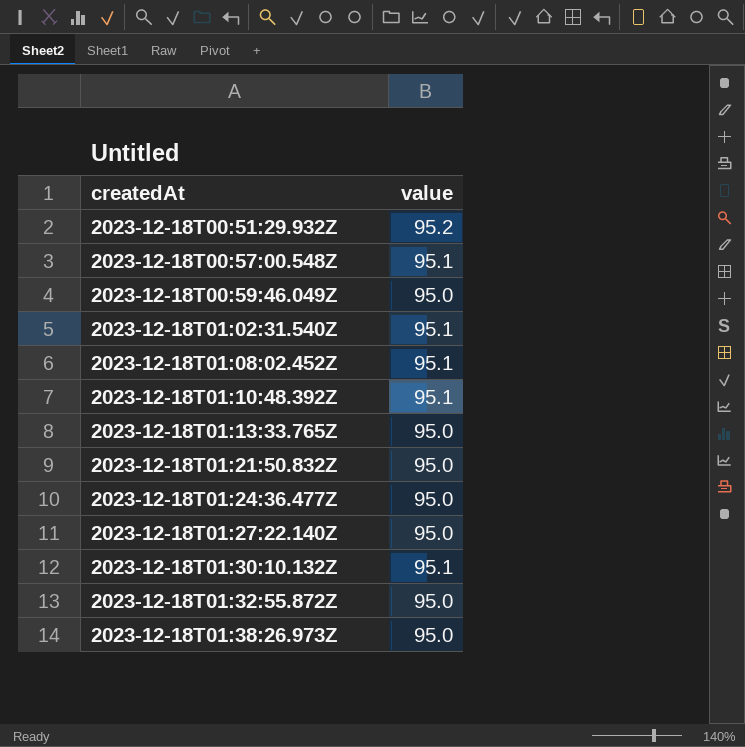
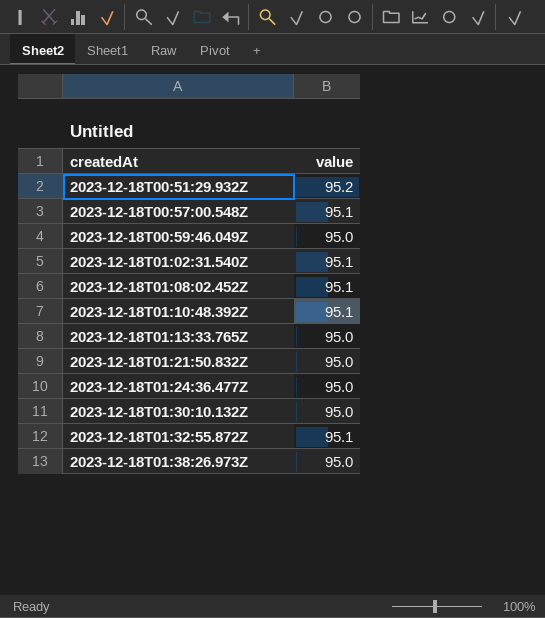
row 2023-12-18T01:27:22.140Z: 95.0 -> none
2023-12-18T01:30:10.132Z | value: 95.1 -> 95.0
2023-12-18T01:32:55.872Z | value: 95.0 -> 95.1

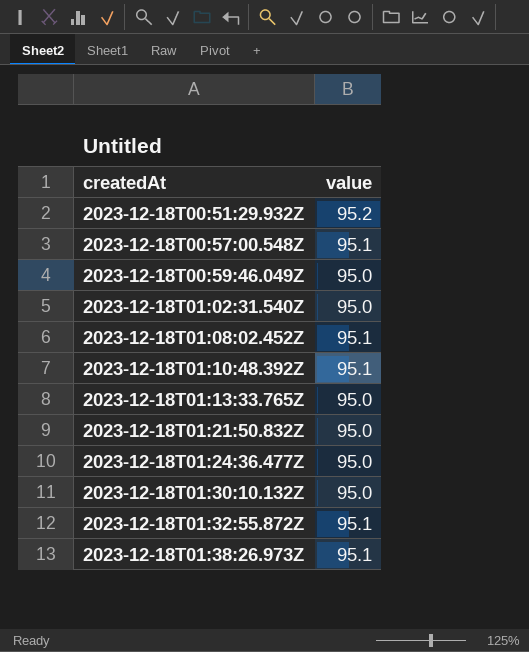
2023-12-18T01:02:31.540Z | value: 95.1 -> 95.0
2023-12-18T01:38:26.973Z | value: 95.0 -> 95.1

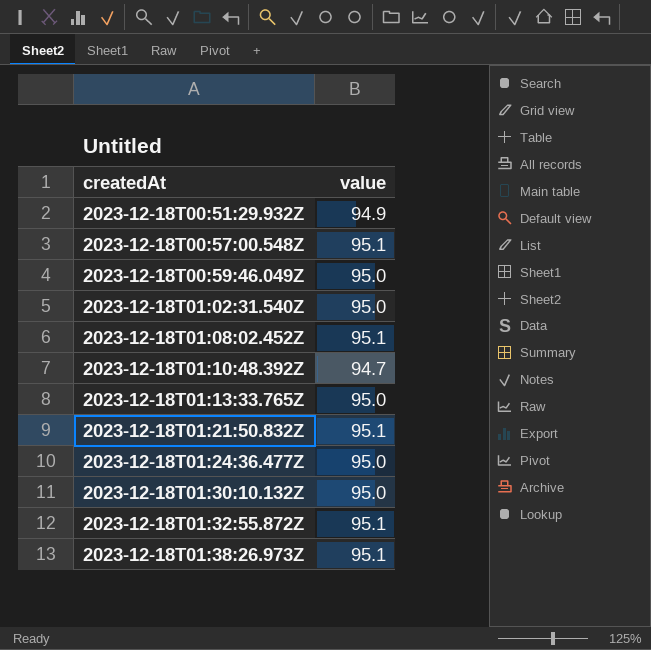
2023-12-18T00:51:29.932Z | value: 95.2 -> 94.9
2023-12-18T01:10:48.392Z | value: 95.1 -> 94.7
2023-12-18T01:21:50.832Z | value: 95.0 -> 95.1

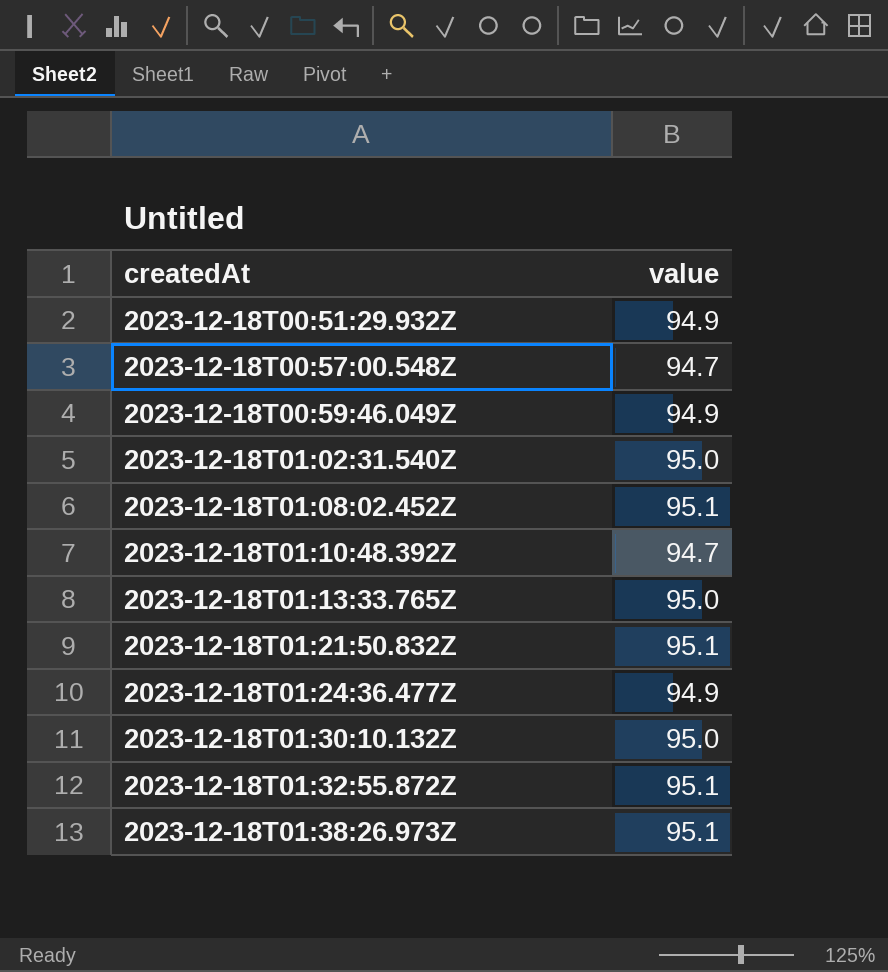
2023-12-18T00:57:00.548Z | value: 95.1 -> 94.7
2023-12-18T00:59:46.049Z | value: 95.0 -> 94.9
2023-12-18T01:24:36.477Z | value: 95.0 -> 94.9

